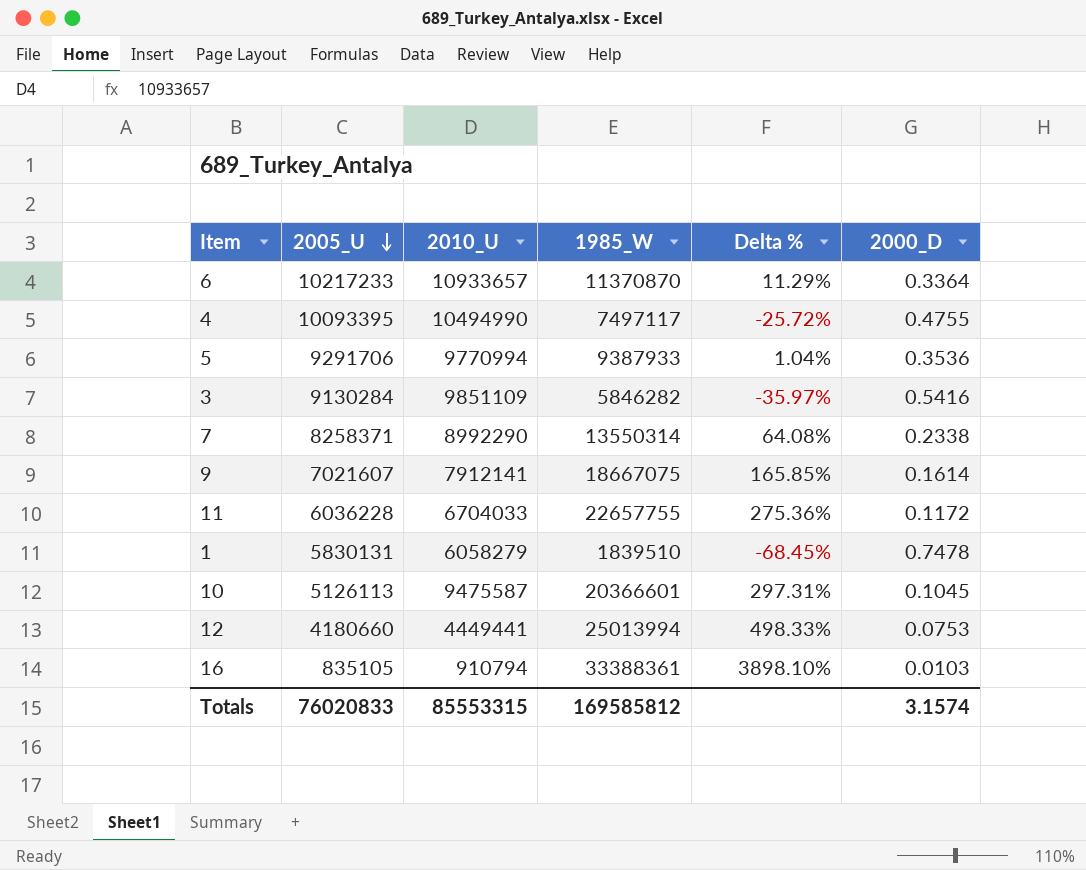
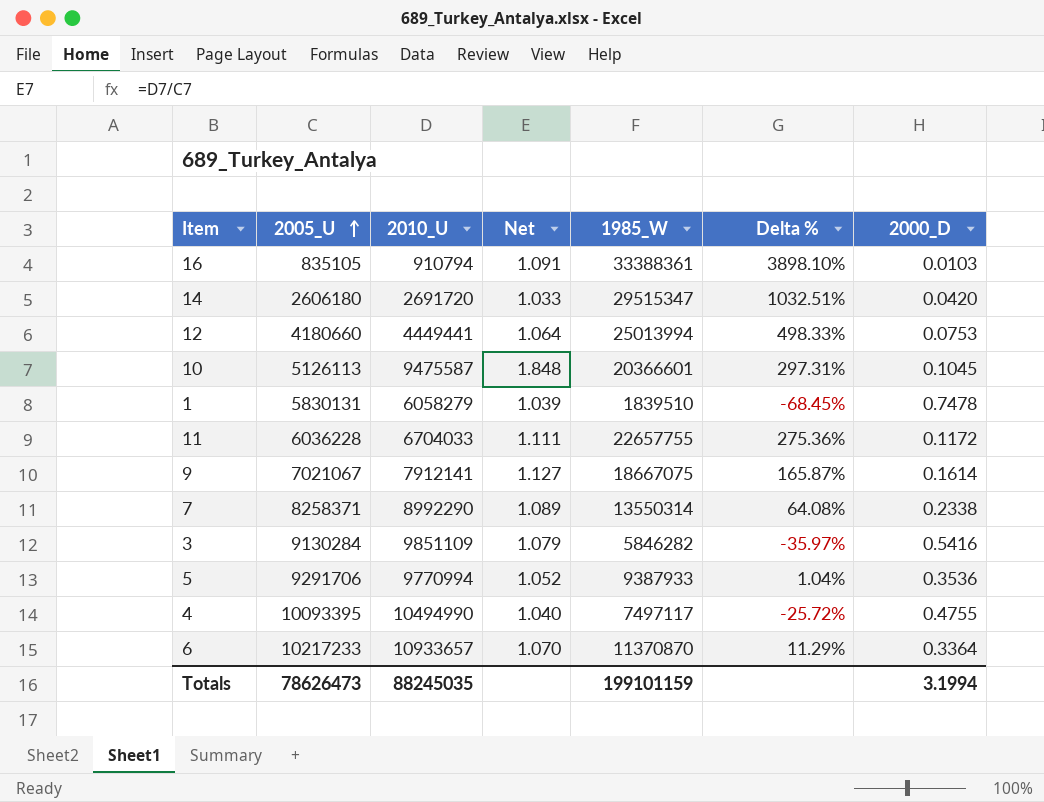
row order: 2005_U descending -> 2005_U ascending
column Net | formula: none -> [2010_U] / [2005_U]
row 14: none -> 2606180 | 2691720 | 1.033 | 29515347 | 1032.51% | 0.0420
9 | 2005_U: 7021607 -> 7021067
9 | Delta %: 165.85% -> 165.87%
Totals | 2005_U: 76020833 -> 78626473
Totals | 2010_U: 85553315 -> 88245035
Totals | 1985_W: 169585812 -> 199101159
Totals | 2000_D: 3.1574 -> 3.1994

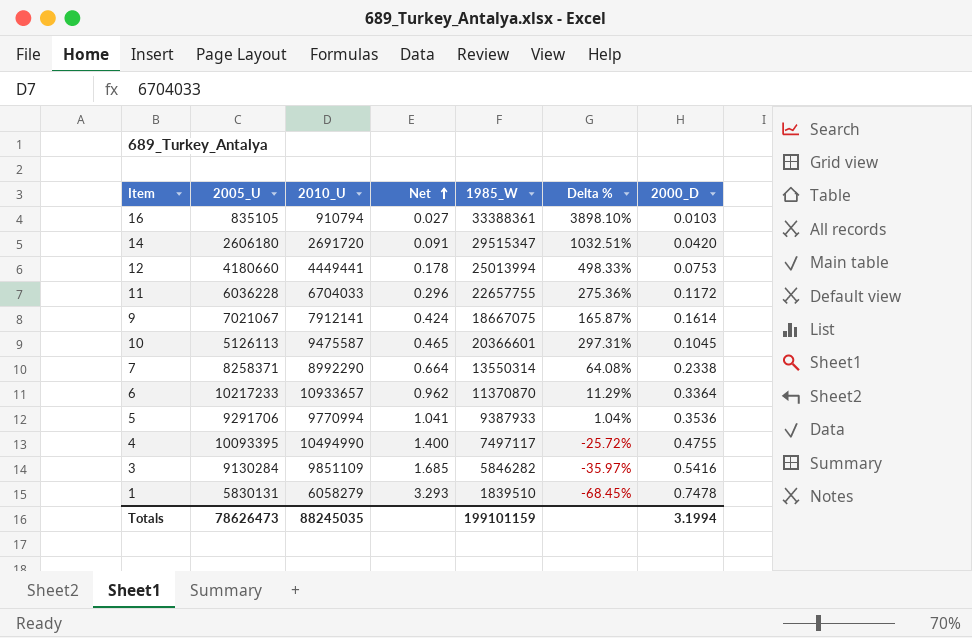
row order: 2005_U ascending -> Net ascending
column Net | formula: [2010_U] / [2005_U] -> [2010_U] / [1985_W]

